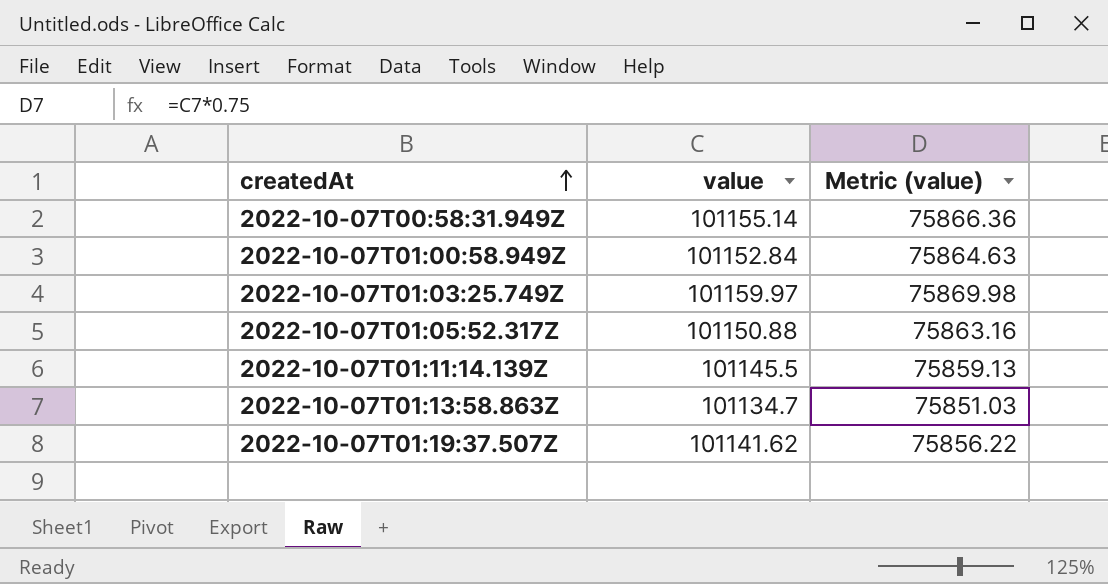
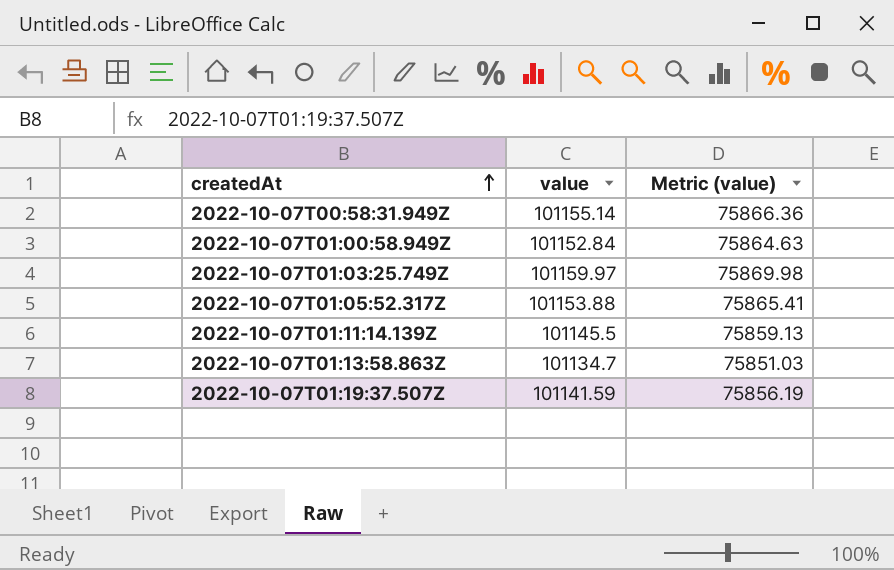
2022-10-07T01:05:52.317Z | value: 101150.88 -> 101153.88
2022-10-07T01:05:52.317Z | Metric (value): 75863.16 -> 75865.41
2022-10-07T01:19:37.507Z | value: 101141.62 -> 101141.59
2022-10-07T01:19:37.507Z | Metric (value): 75856.22 -> 75856.19

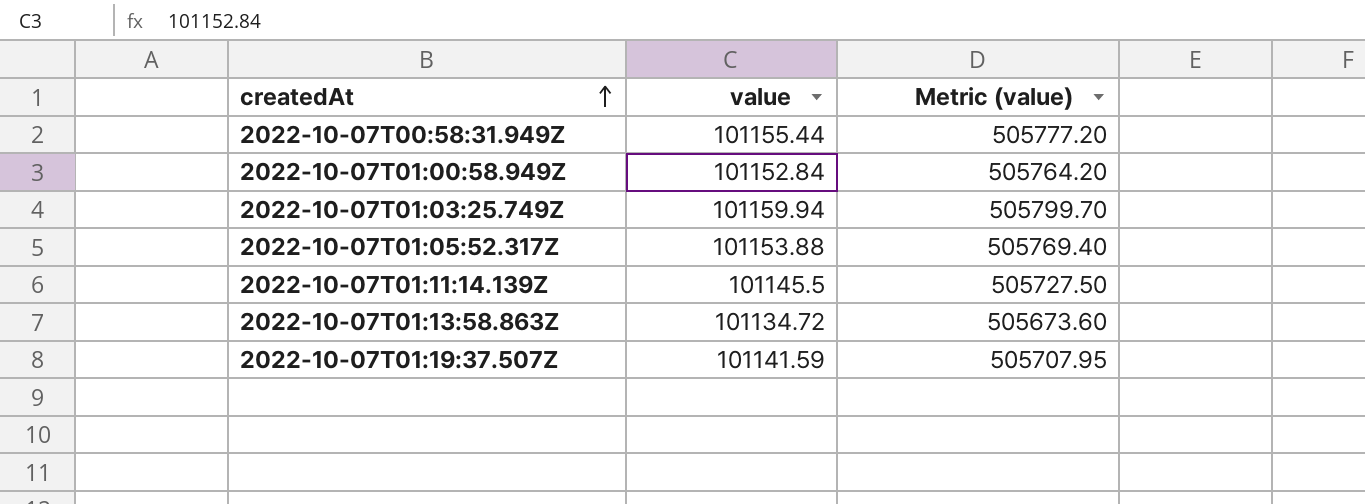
column Metric (value) | formula: [value] * 0.75 -> [value] * 5
2022-10-07T00:58:31.949Z | value: 101155.14 -> 101155.44
2022-10-07T01:03:25.749Z | value: 101159.97 -> 101159.94
2022-10-07T01:13:58.863Z | value: 101134.7 -> 101134.72

